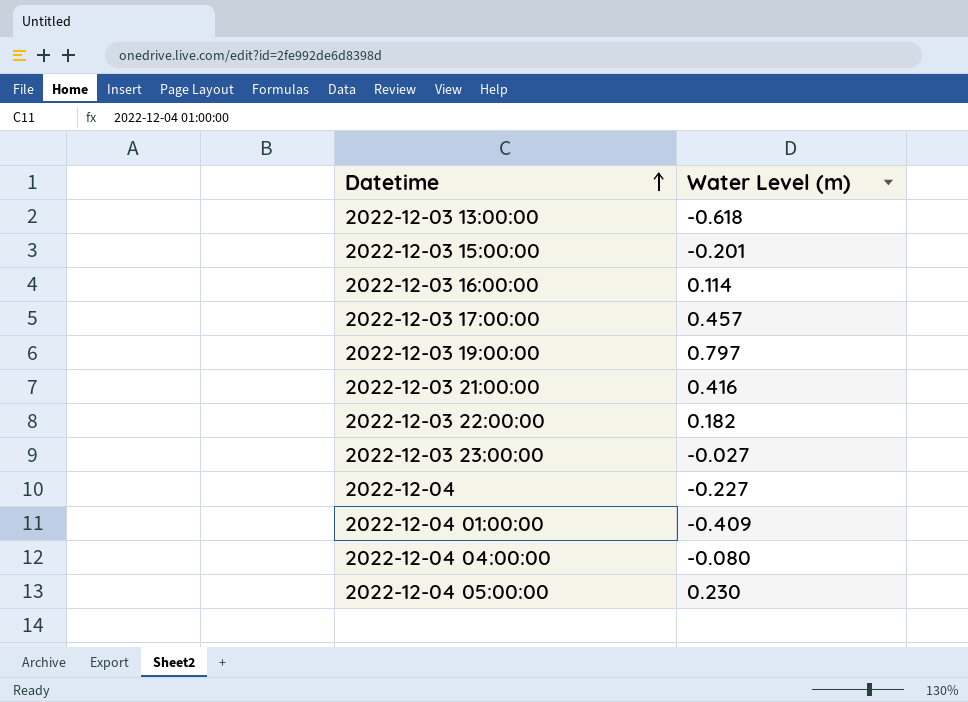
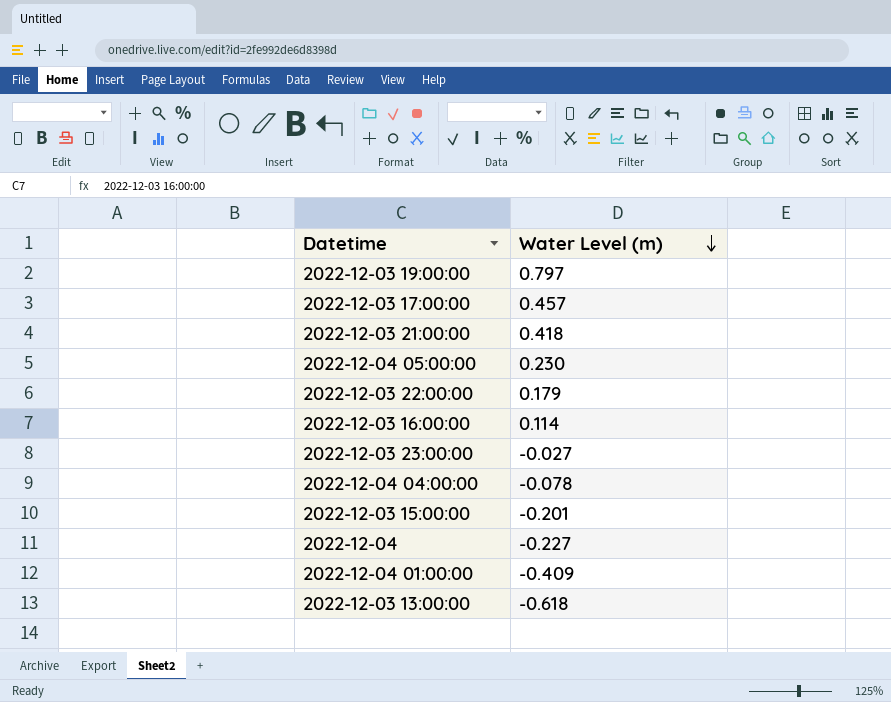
row order: Datetime ascending -> Water Level (m) descending
2022-12-03 21:00:00 | Water Level (m): 0.416 -> 0.418
2022-12-03 22:00:00 | Water Level (m): 0.182 -> 0.179
2022-12-04 04:00:00 | Water Level (m): -0.080 -> -0.078

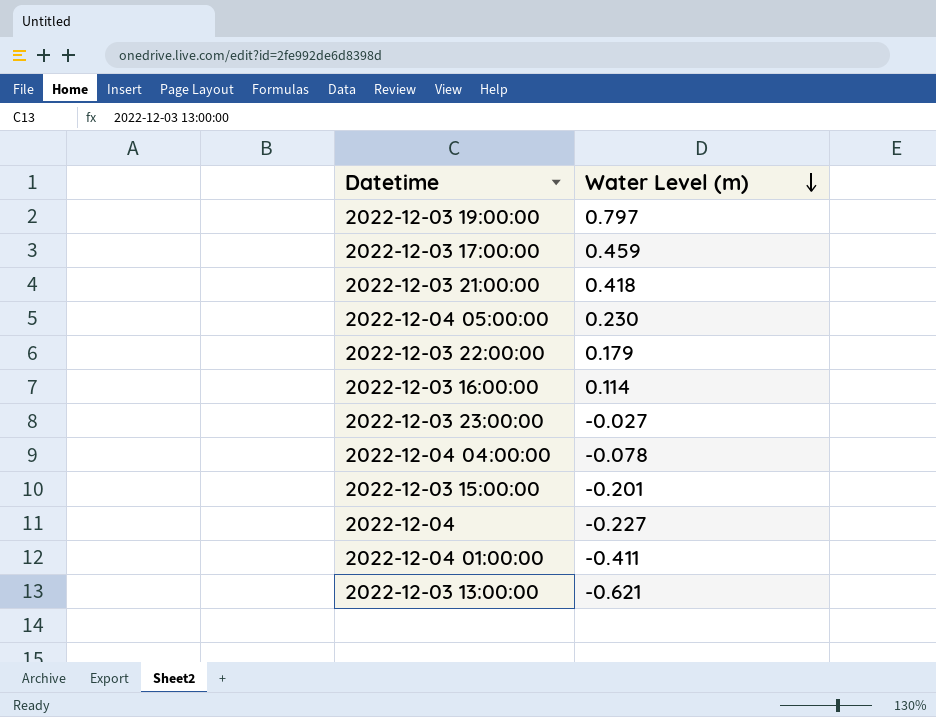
2022-12-03 17:00:00 | Water Level (m): 0.457 -> 0.459
2022-12-04 01:00:00 | Water Level (m): -0.409 -> -0.411
2022-12-03 13:00:00 | Water Level (m): -0.618 -> -0.621

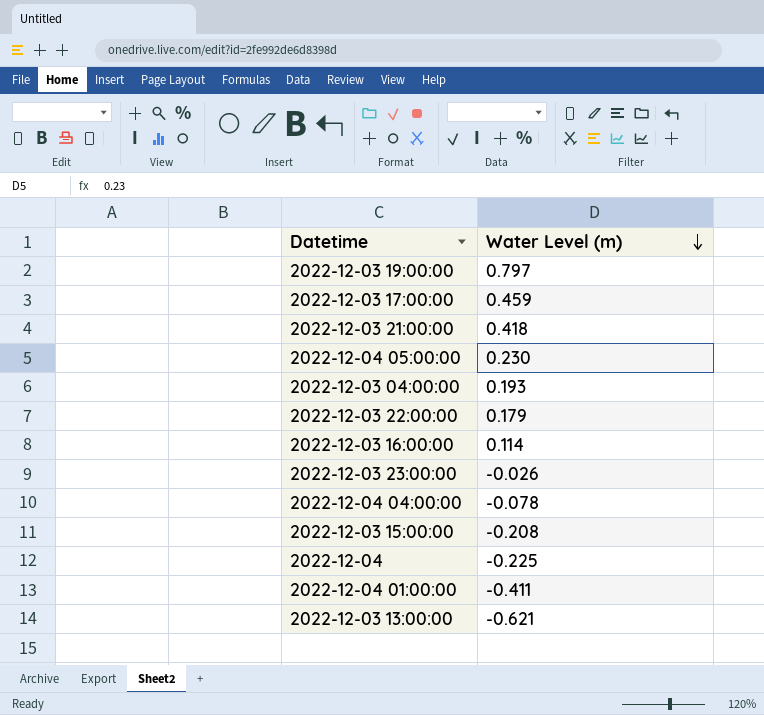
row 2022-12-03 04:00:00: none -> 0.193
2022-12-03 23:00:00 | Water Level (m): -0.027 -> -0.026
2022-12-03 15:00:00 | Water Level (m): -0.201 -> -0.208
2022-12-04 | Water Level (m): -0.227 -> -0.225

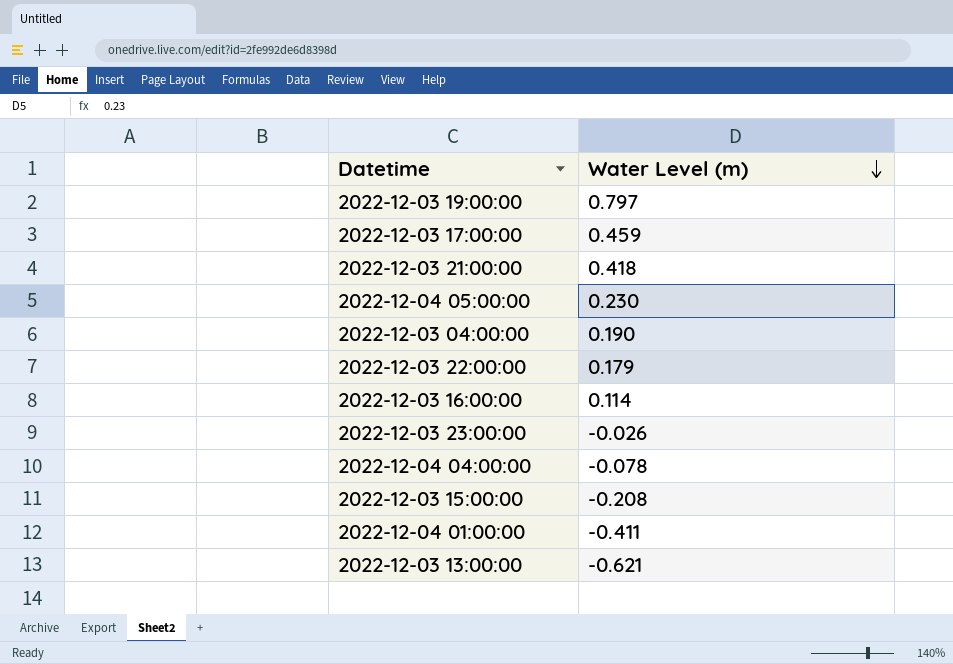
row 2022-12-04: -0.225 -> none
2022-12-03 04:00:00 | Water Level (m): 0.193 -> 0.190

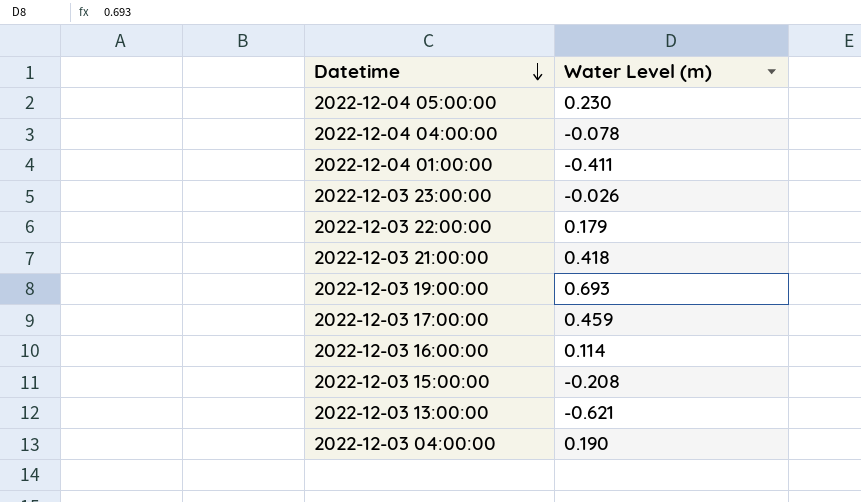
row order: Water Level (m) descending -> Datetime descending
2022-12-03 19:00:00 | Water Level (m): 0.797 -> 0.693

